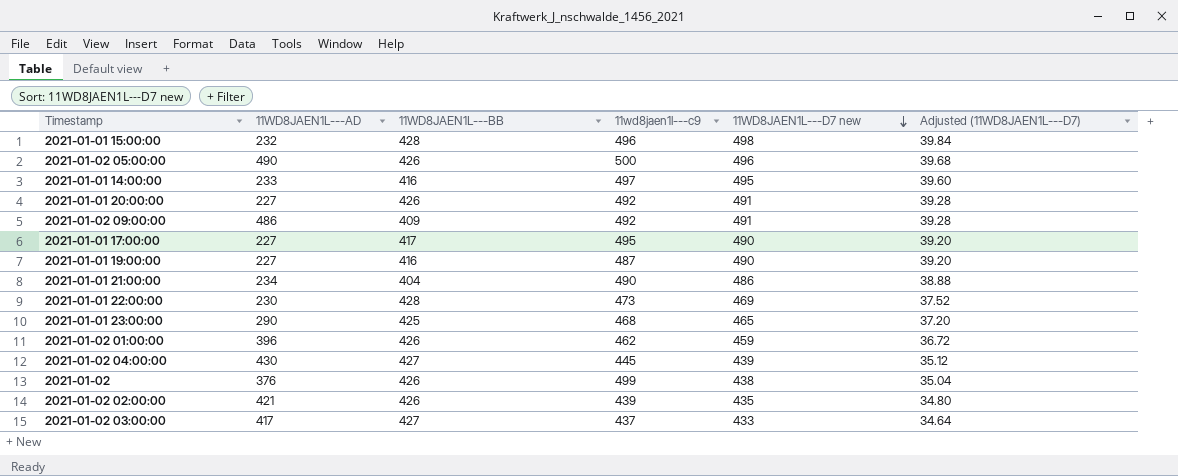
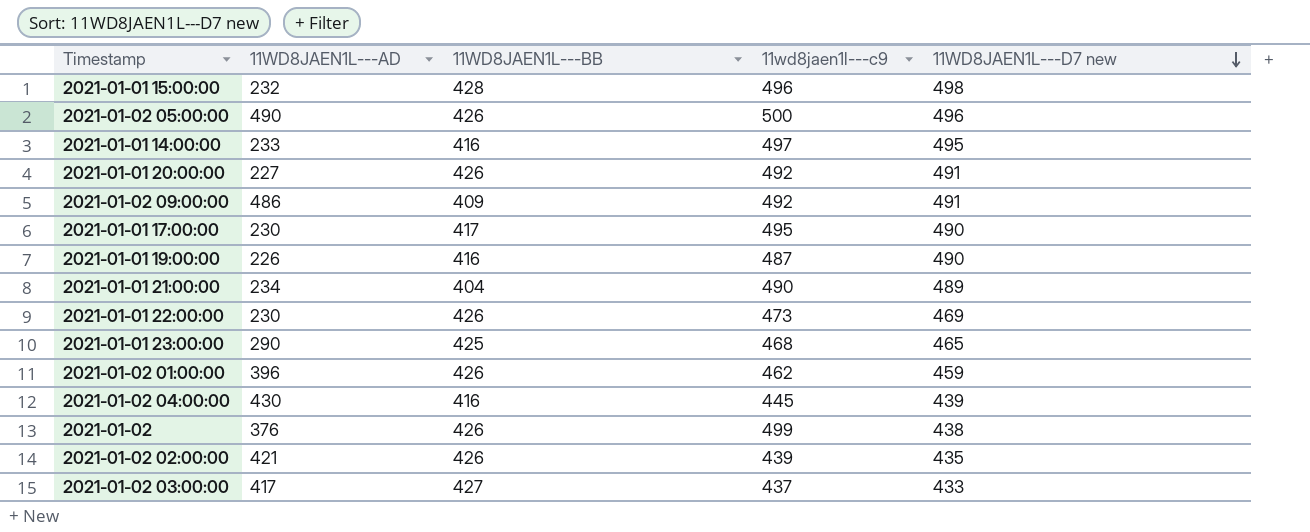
column Adjusted (11WD8JAEN1L---D7) | formula: [11WD8JAEN1L---D7 new] * 0.08 -> none
2021-01-01 17:00:00 | 11WD8JAEN1L---AD: 227 -> 230
2021-01-01 19:00:00 | 11WD8JAEN1L---AD: 227 -> 226
2021-01-01 21:00:00 | 11WD8JAEN1L---D7 new: 486 -> 489
2021-01-01 22:00:00 | 11WD8JAEN1L---BB: 428 -> 426
2021-01-02 04:00:00 | 11WD8JAEN1L---BB: 427 -> 416

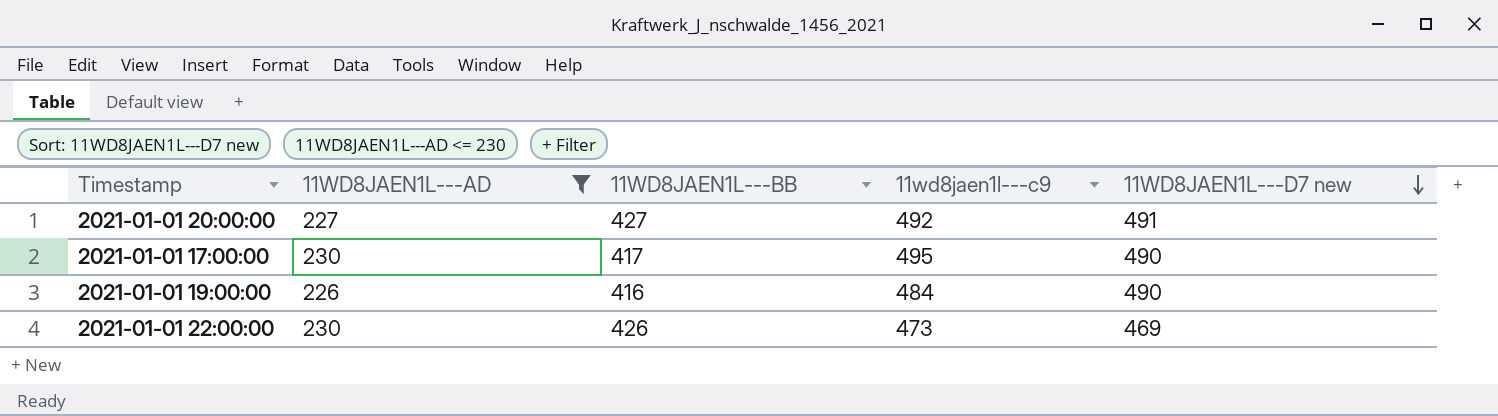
filter: none -> 11WD8JAEN1L---AD <= 230
2021-01-01 20:00:00 | 11WD8JAEN1L---BB: 426 -> 427
2021-01-01 19:00:00 | 11wd8jaen1l---c9: 487 -> 484

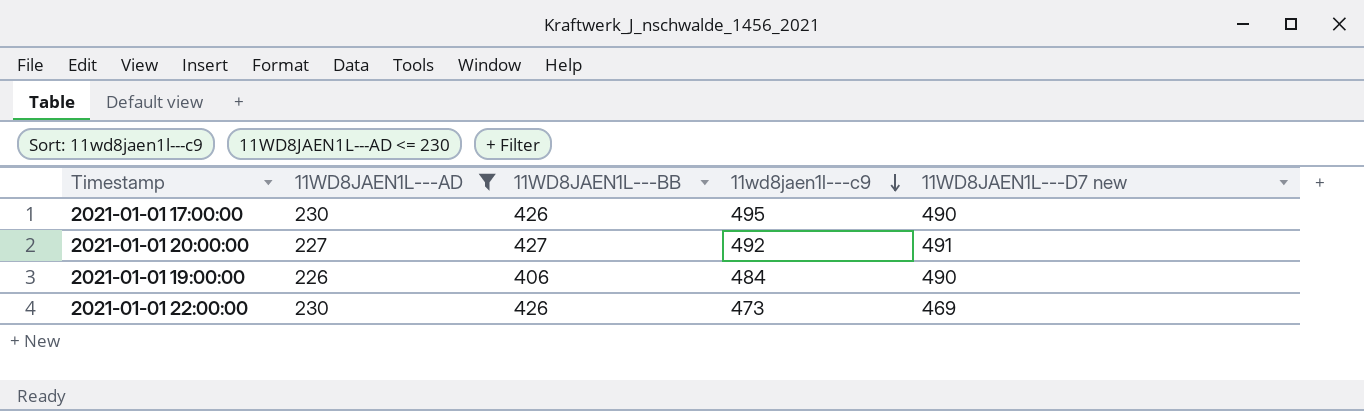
row order: 11WD8JAEN1L---D7 new descending -> 11wd8jaen1l---c9 descending
2021-01-01 17:00:00 | 11WD8JAEN1L---BB: 417 -> 426
2021-01-01 19:00:00 | 11WD8JAEN1L---BB: 416 -> 406

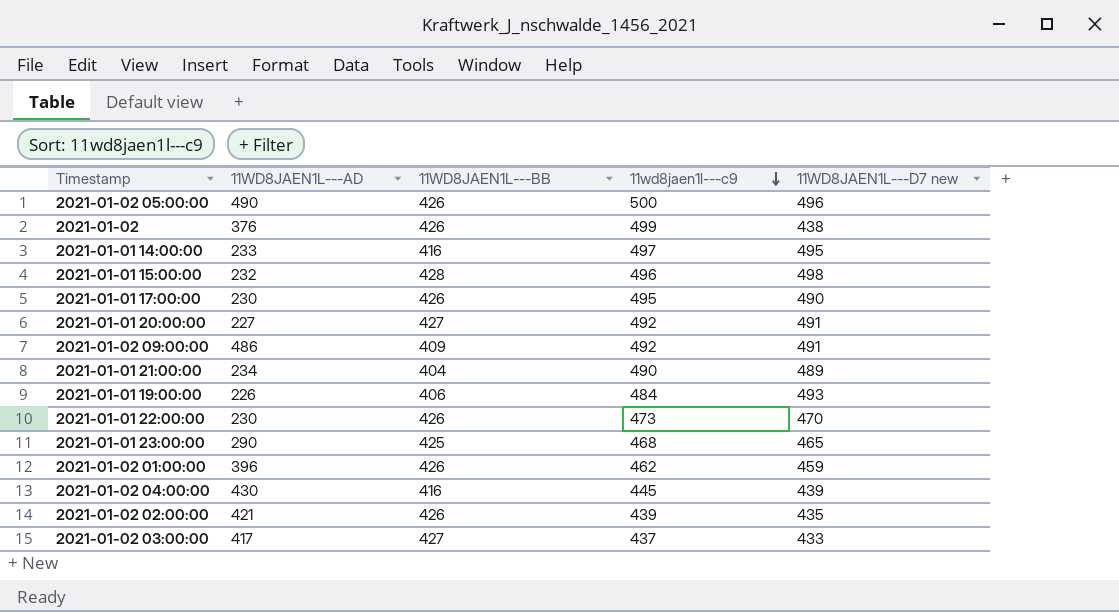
filter: 11WD8JAEN1L---AD <= 230 -> none
2021-01-01 19:00:00 | 11WD8JAEN1L---D7 new: 490 -> 493
2021-01-01 22:00:00 | 11WD8JAEN1L---D7 new: 469 -> 470

